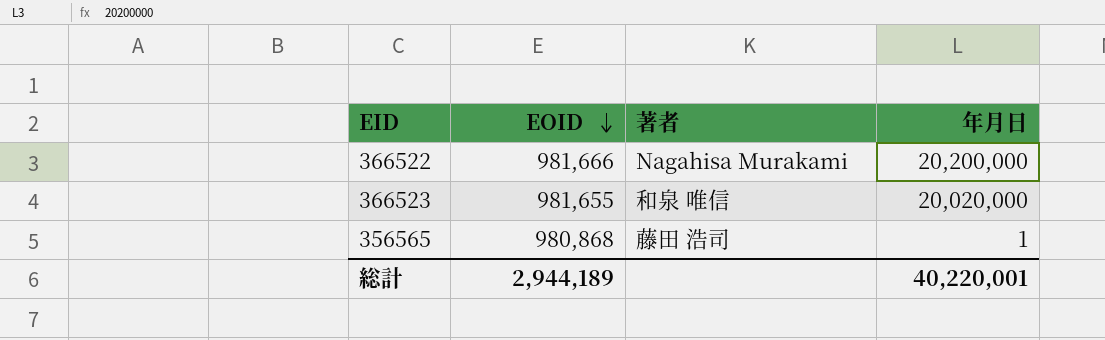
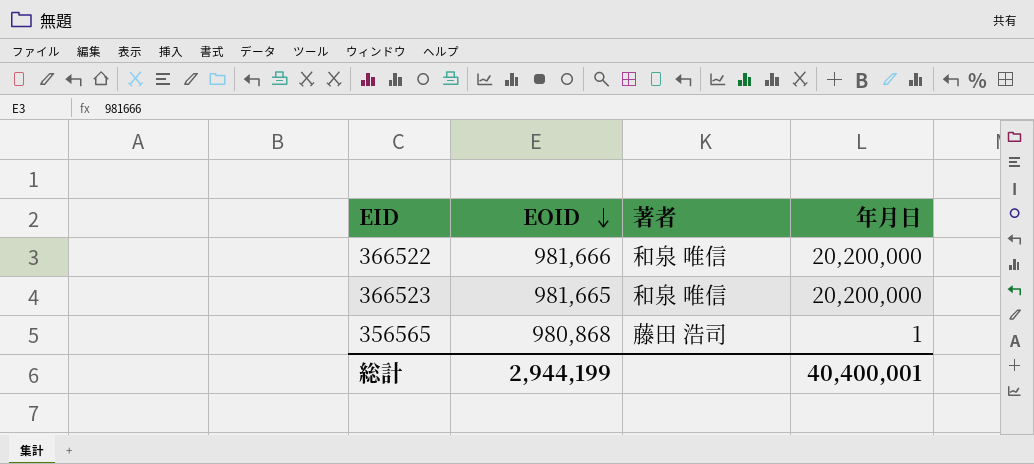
366522 | 著者: Nagahisa Murakami -> 和泉 唯信
366523 | EOID: 981,655 -> 981,665
366523 | 年月日: 20,020,000 -> 20,200,000
総計 | EOID: 2,944,189 -> 2,944,199
総計 | 年月日: 40,220,001 -> 40,400,001

